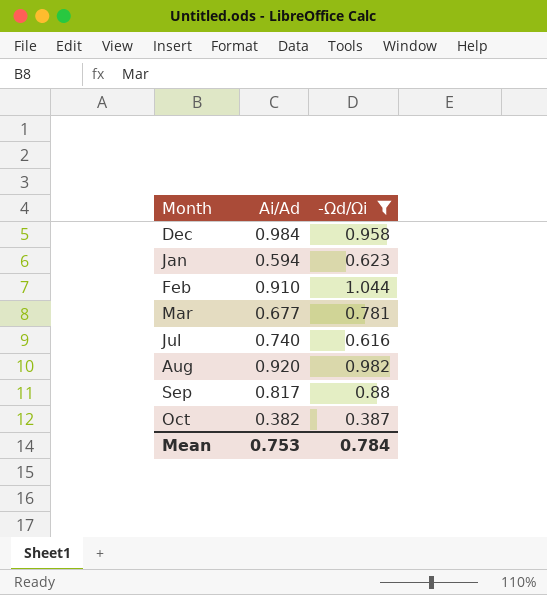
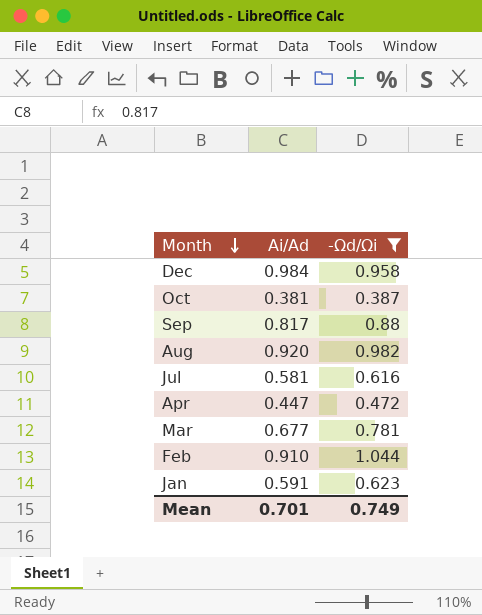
row order: none -> Month descending
Oct | Ai/Ad: 0.382 -> 0.381
Jul | Ai/Ad: 0.740 -> 0.581
row Apr: none -> 0.447 | 0.472
Jan | Ai/Ad: 0.594 -> 0.591
Mean | Ai/Ad: 0.753 -> 0.701
Mean | -Ωd/Ωi: 0.784 -> 0.749

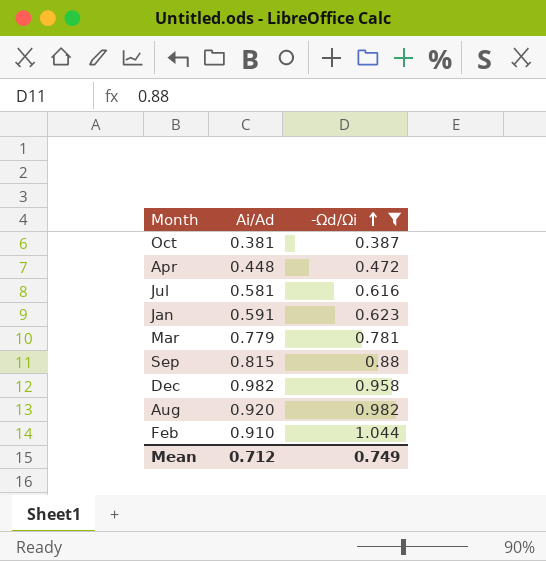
row order: Month descending -> -Ωd/Ωi ascending
Apr | Ai/Ad: 0.447 -> 0.448
Mar | Ai/Ad: 0.677 -> 0.779
Sep | Ai/Ad: 0.817 -> 0.815
Dec | Ai/Ad: 0.984 -> 0.982
Mean | Ai/Ad: 0.701 -> 0.712

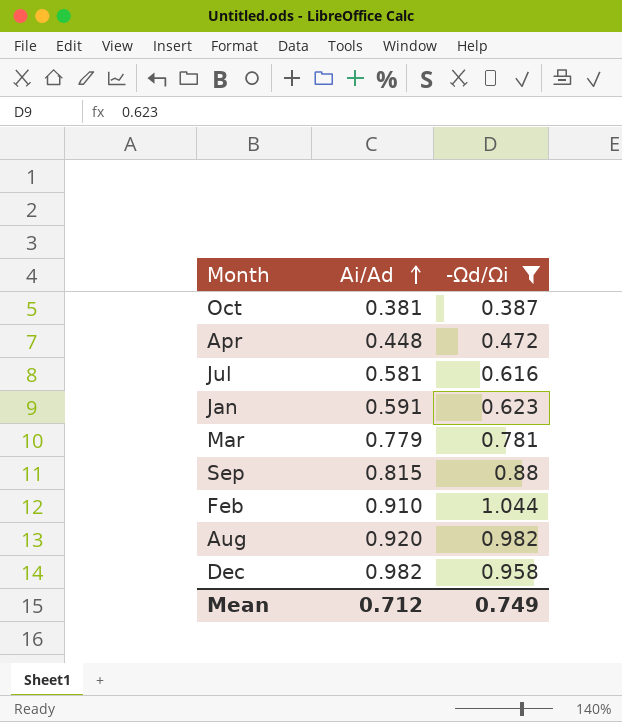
row order: -Ωd/Ωi ascending -> Ai/Ad ascending

